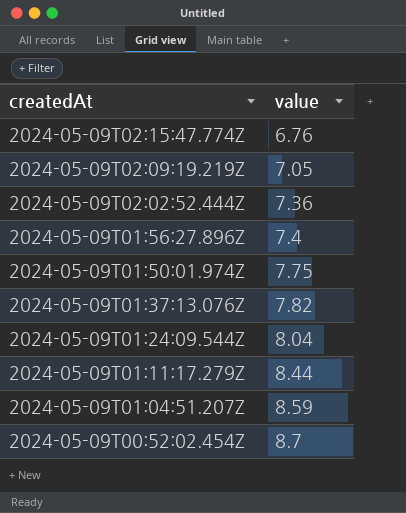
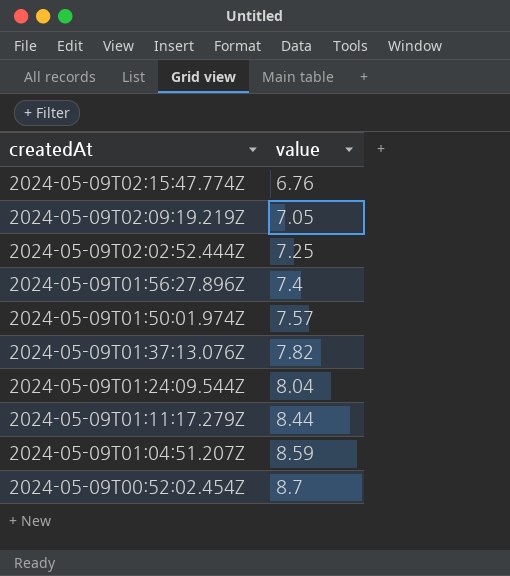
2024-05-09T02:02:52.444Z | value: 7.36 -> 7.25
2024-05-09T01:50:01.974Z | value: 7.75 -> 7.57

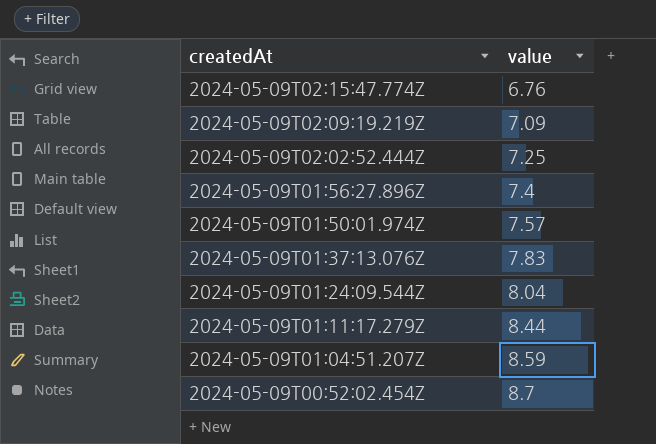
2024-05-09T02:09:19.219Z | value: 7.05 -> 7.09
2024-05-09T01:37:13.076Z | value: 7.82 -> 7.83

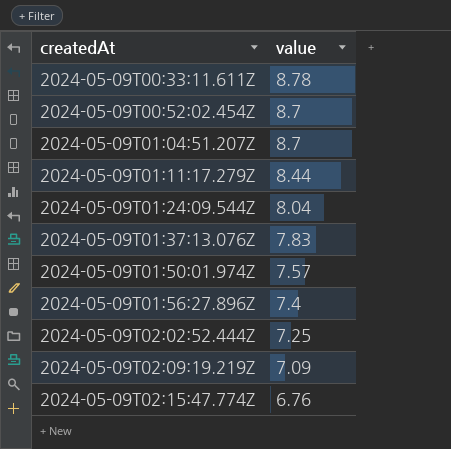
row order: createdAt descending -> createdAt ascending
row 2024-05-09T00:33:11.611Z: none -> 8.78
2024-05-09T01:04:51.207Z | value: 8.59 -> 8.7

